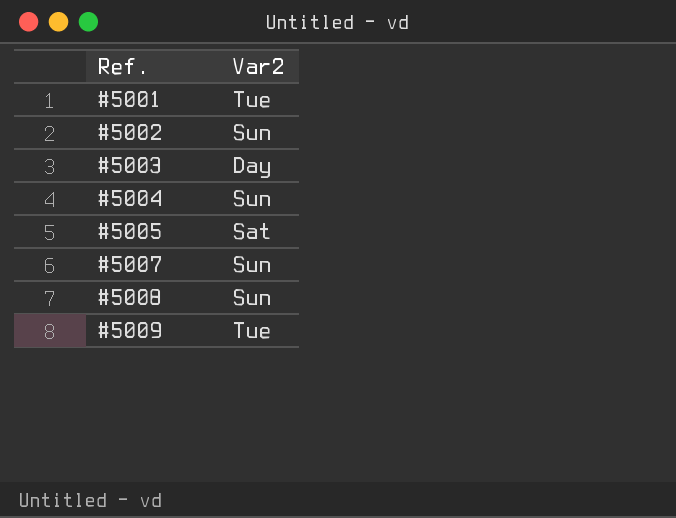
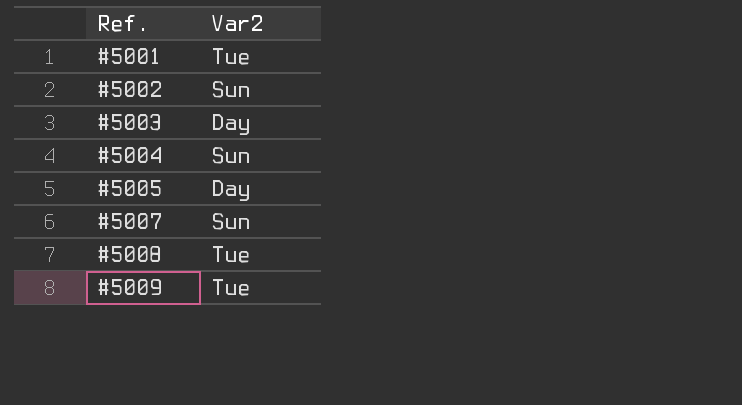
#5005 | Var2: Sat -> Day
#5008 | Var2: Sun -> Tue

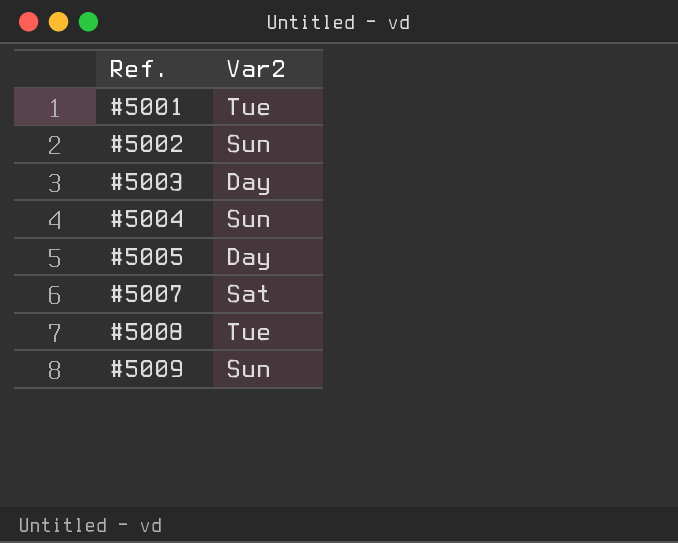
#5007 | Var2: Sun -> Sat
#5009 | Var2: Tue -> Sun

